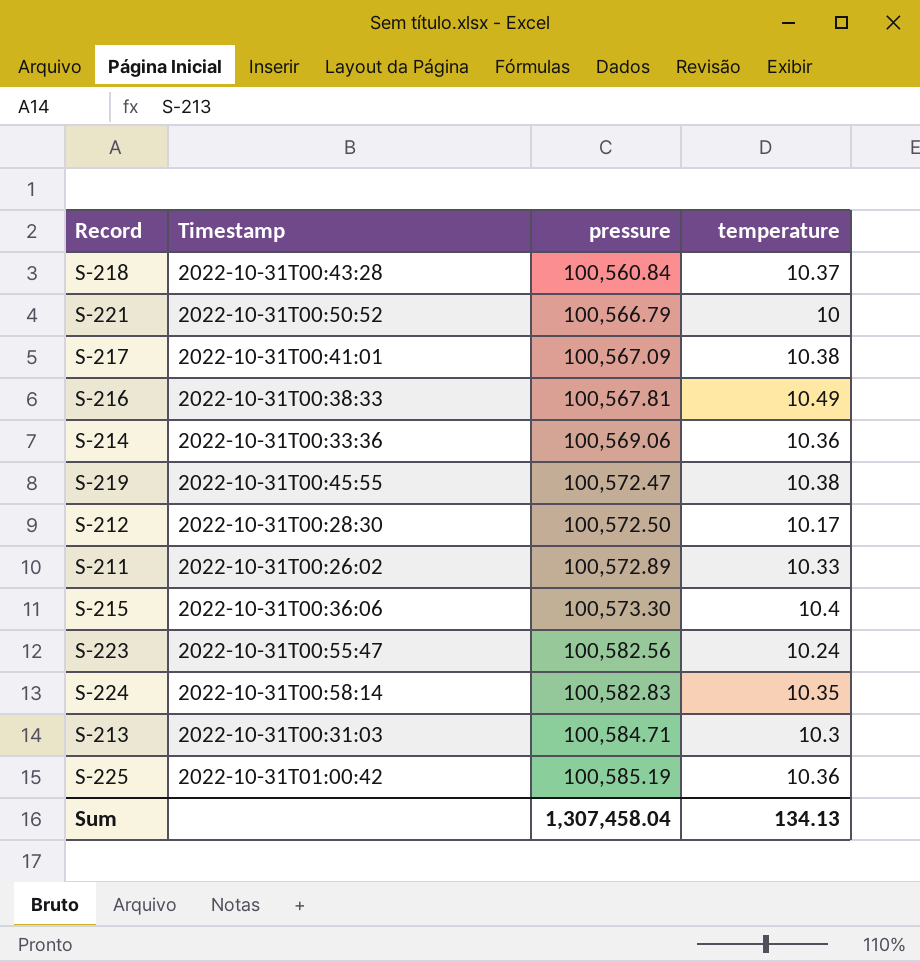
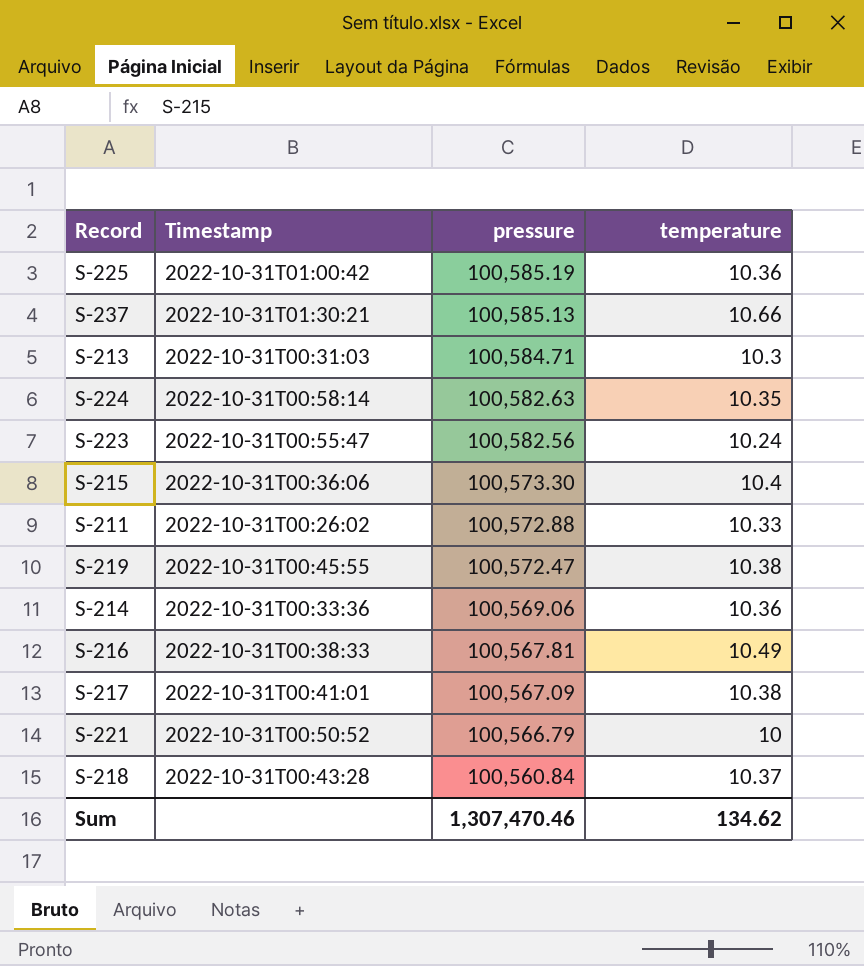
row order: pressure ascending -> pressure descending
row S-212: 2022-10-31T00:28:30 | 100,572.50 | 10.17 -> none
row S-237: none -> 2022-10-31T01:30:21 | 100,585.13 | 10.66
S-224 | pressure: 100,582.83 -> 100,582.63
S-211 | pressure: 100,572.89 -> 100,572.88
Sum | pressure: 1,307,458.04 -> 1,307,470.46
Sum | temperature: 134.13 -> 134.62

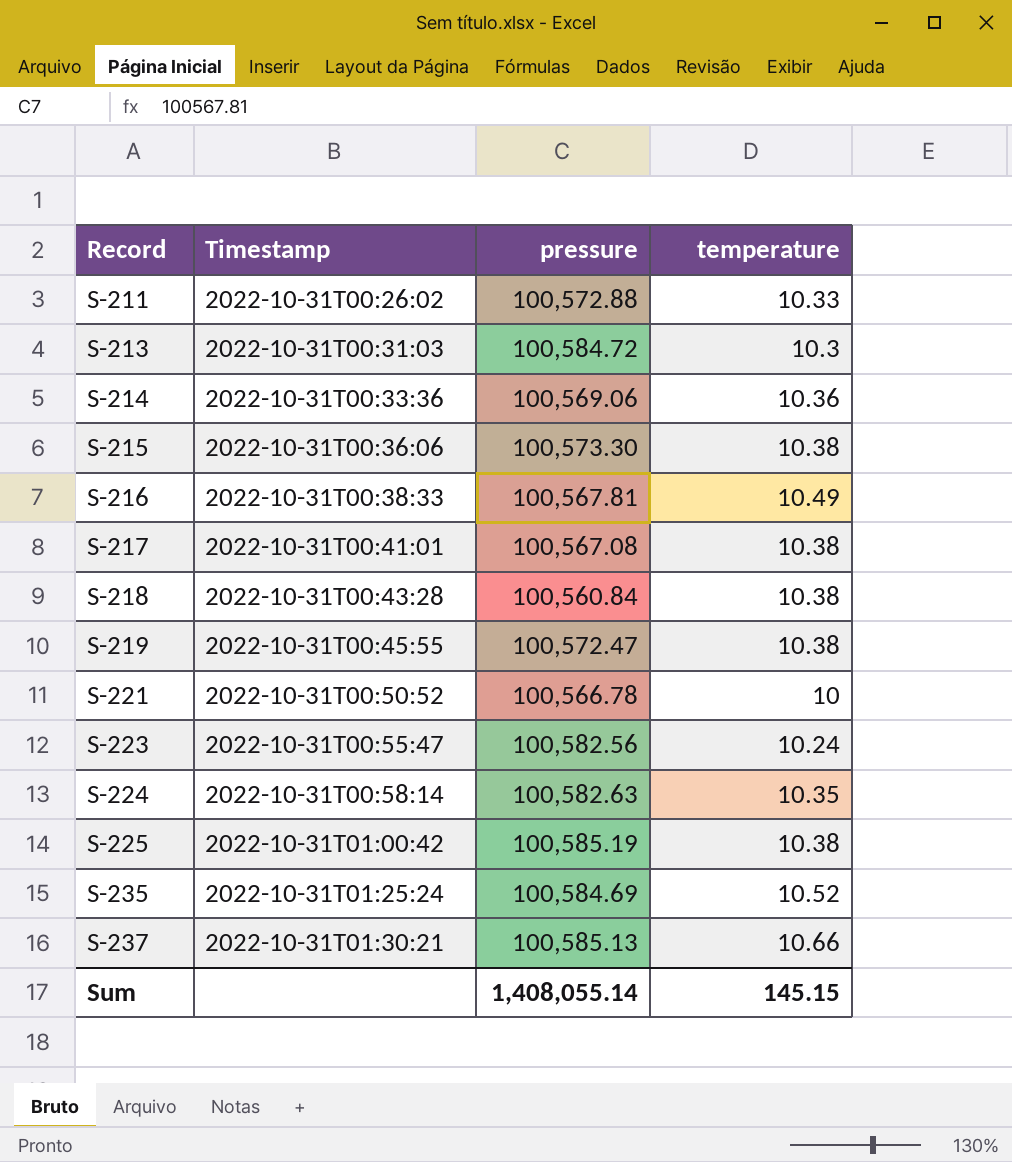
row order: pressure descending -> Record ascending
S-213 | pressure: 100,584.71 -> 100,584.72
S-215 | temperature: 10.4 -> 10.38
S-217 | pressure: 100,567.09 -> 100,567.08
S-218 | temperature: 10.37 -> 10.38
S-221 | pressure: 100,566.79 -> 100,566.78
S-225 | temperature: 10.36 -> 10.38
row S-235: none -> 2022-10-31T01:25:24 | 100,584.69 | 10.52
Sum | pressure: 1,307,470.46 -> 1,408,055.14
Sum | temperature: 134.62 -> 145.15

